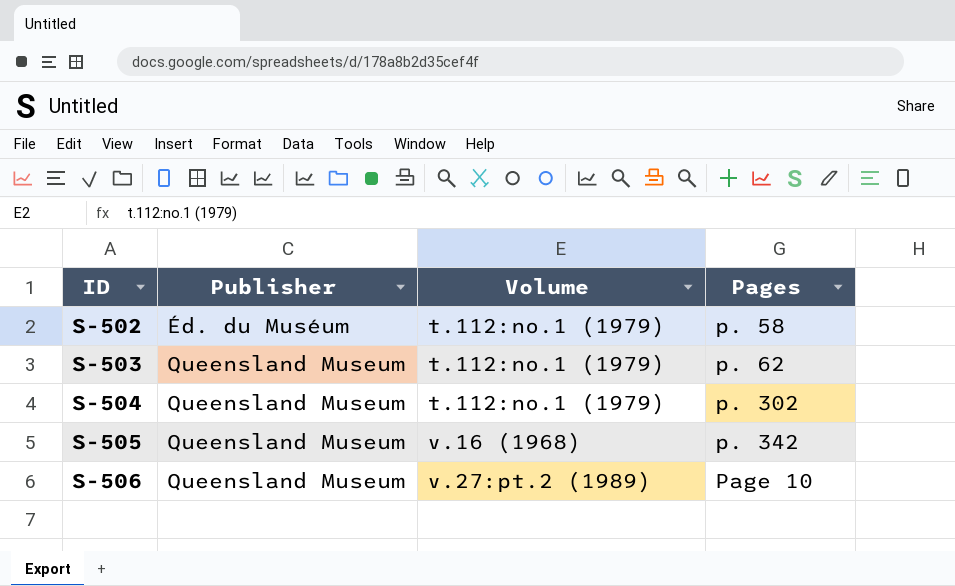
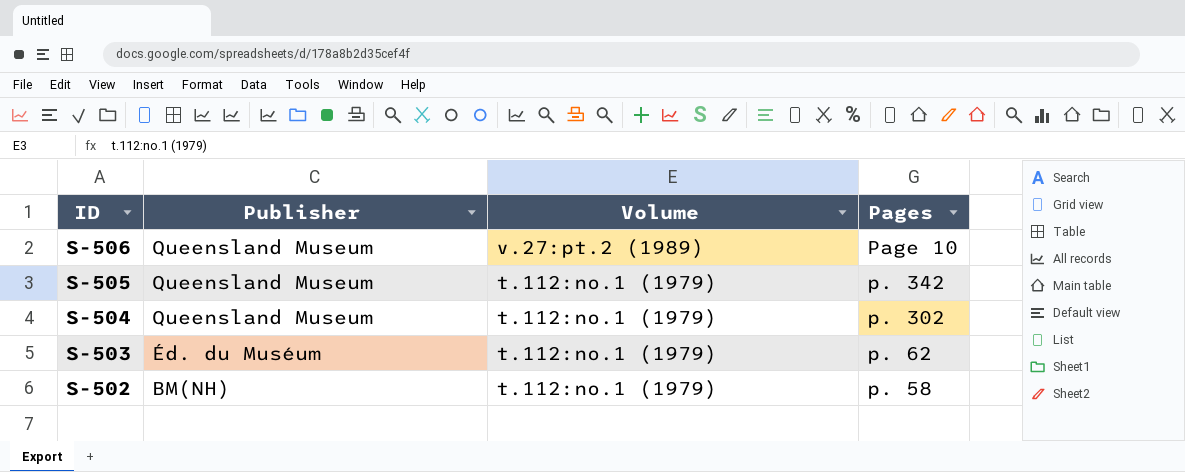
row order: ID ascending -> ID descending
S-505 | Volume: v.16 (1968) -> t.112:no.1 (1979)
S-503 | Publisher: Queensland Museum -> Éd. du Muséum
S-502 | Publisher: Éd. du Muséum -> BM(NH)

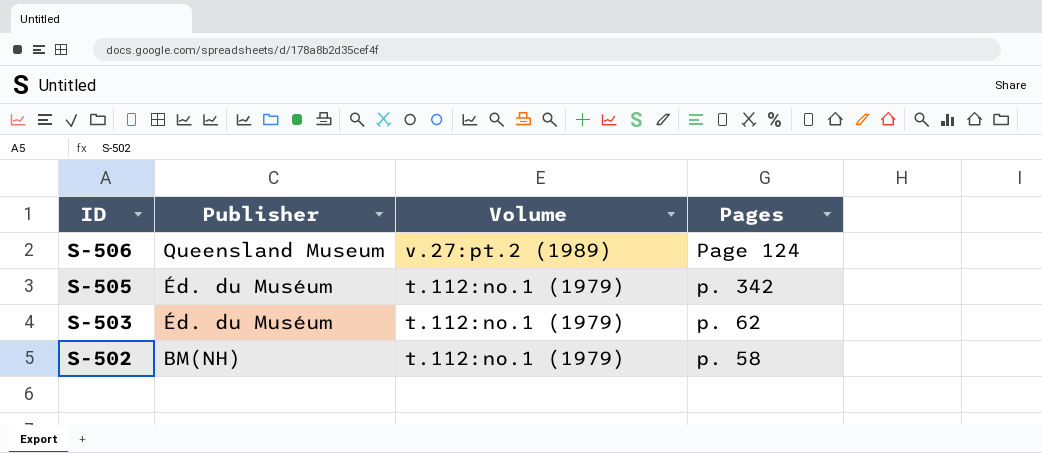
row S-504: Queensland Museum | t.112:no.1 (1979) | p. 302 -> none
S-506 | Pages: Page 10 -> Page 124
S-505 | Publisher: Queensland Museum -> Éd. du Muséum

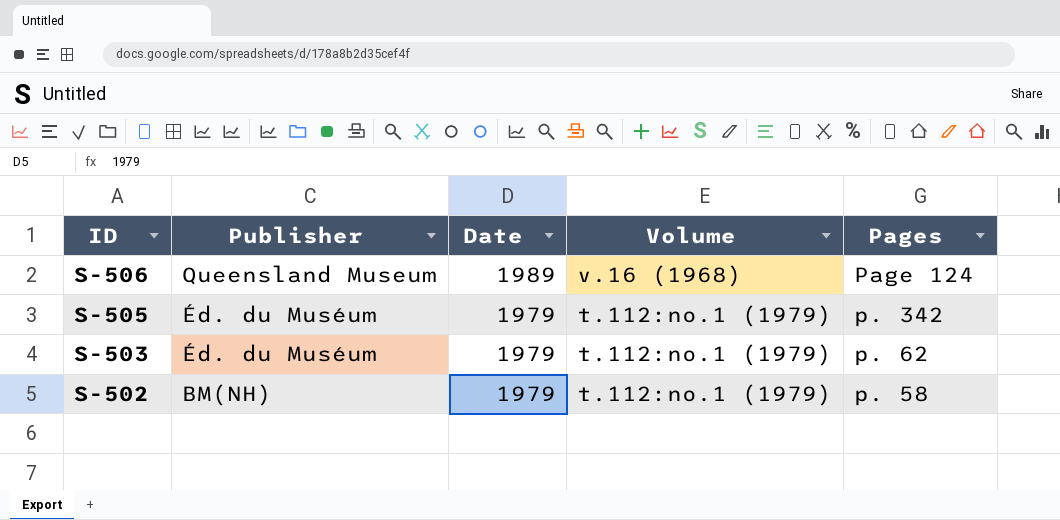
column Date | position: none -> 3
S-506 | Volume: v.27:pt.2 (1989) -> v.16 (1968)

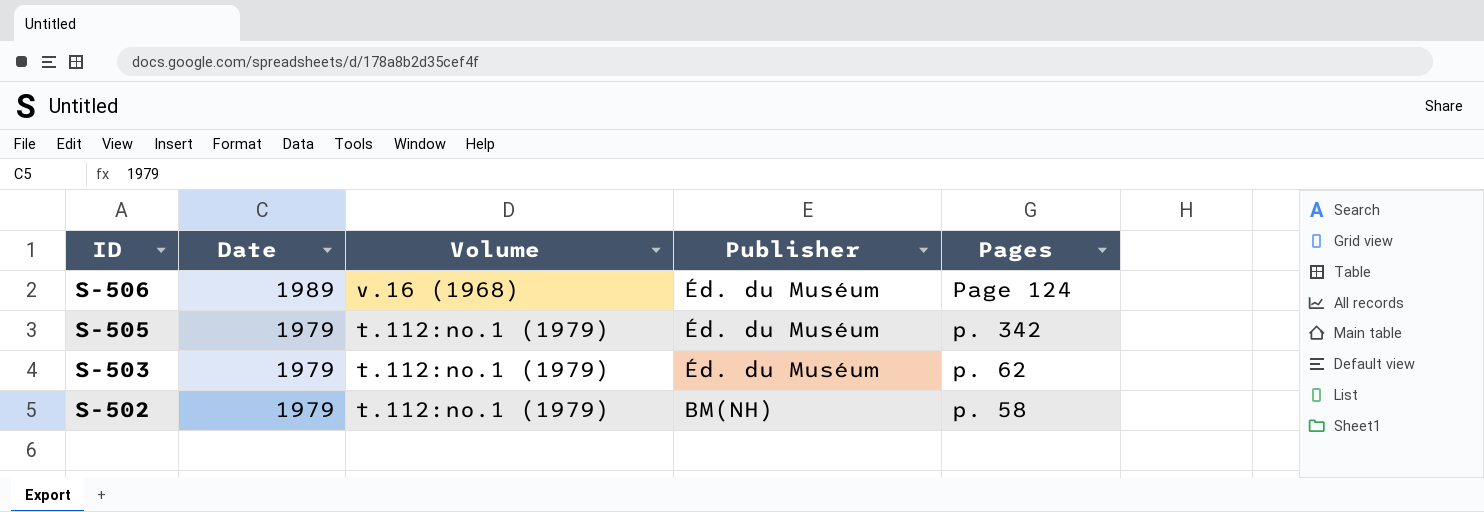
column Publisher | position: 2 -> 4
S-506 | Publisher: Queensland Museum -> Éd. du Muséum

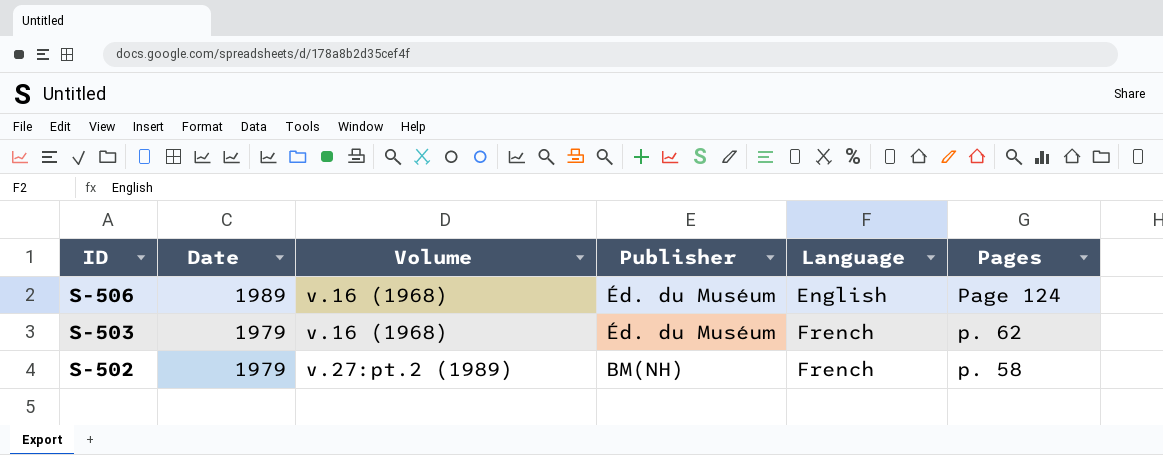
column Language | position: none -> 5
row S-505: 1979 | t.112:no.1 (1979) | Éd. du Muséum | p. 342 -> none
S-503 | Volume: t.112:no.1 (1979) -> v.16 (1968)
S-502 | Volume: t.112:no.1 (1979) -> v.27:pt.2 (1989)

